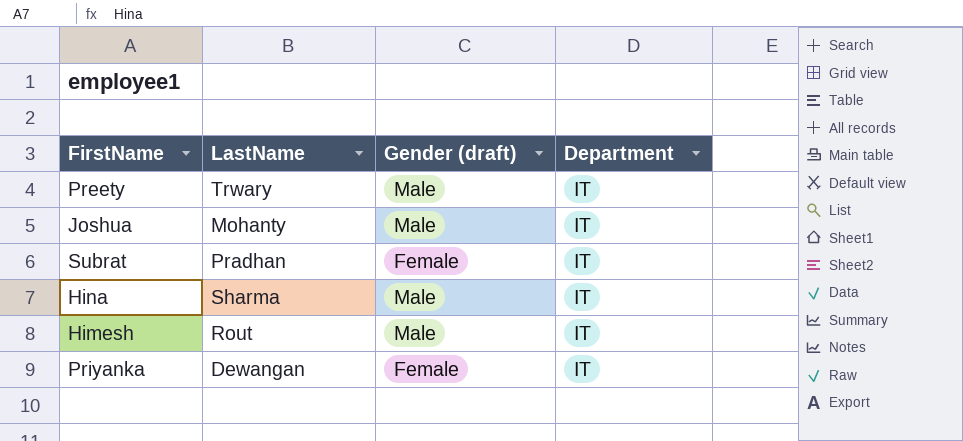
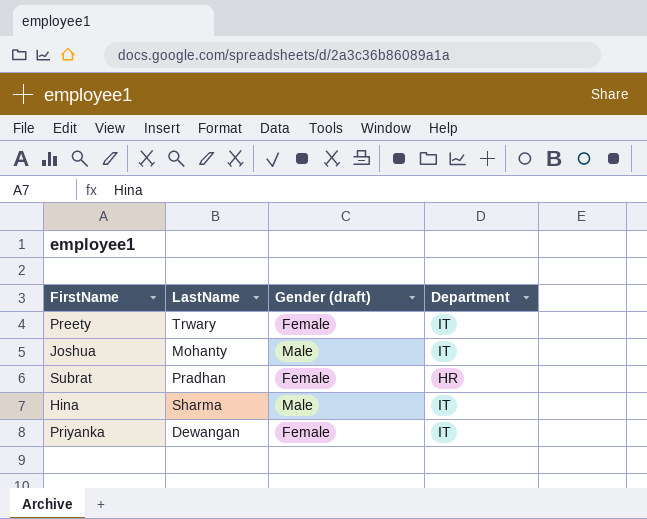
row Himesh: Rout | Male | IT -> none
Preety | Gender (draft): Male -> Female
Subrat | Department: IT -> HR

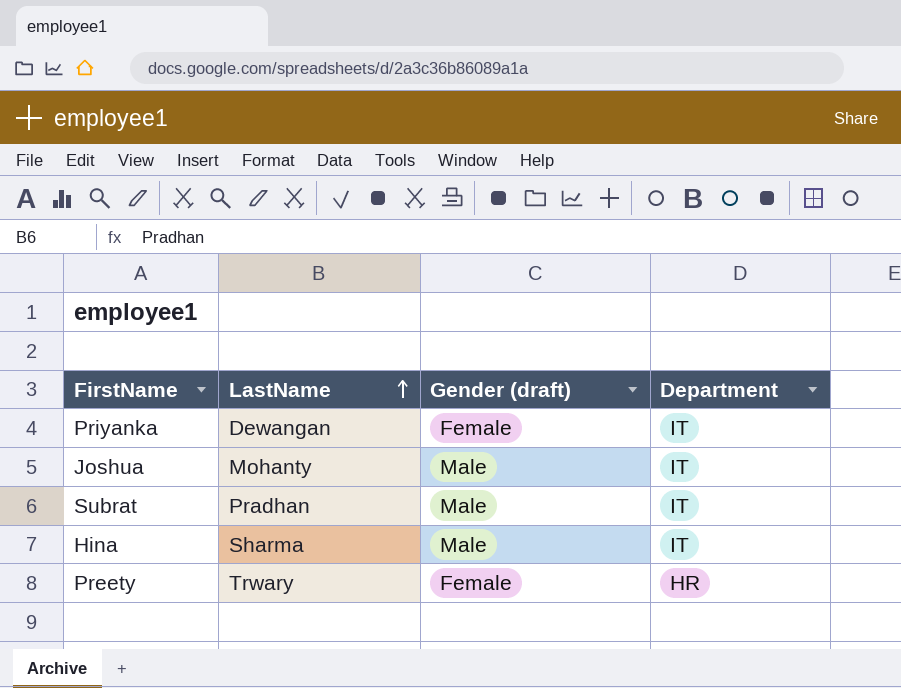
row order: none -> LastName ascending
Subrat | Gender (draft): Female -> Male
Subrat | Department: HR -> IT
Preety | Department: IT -> HR

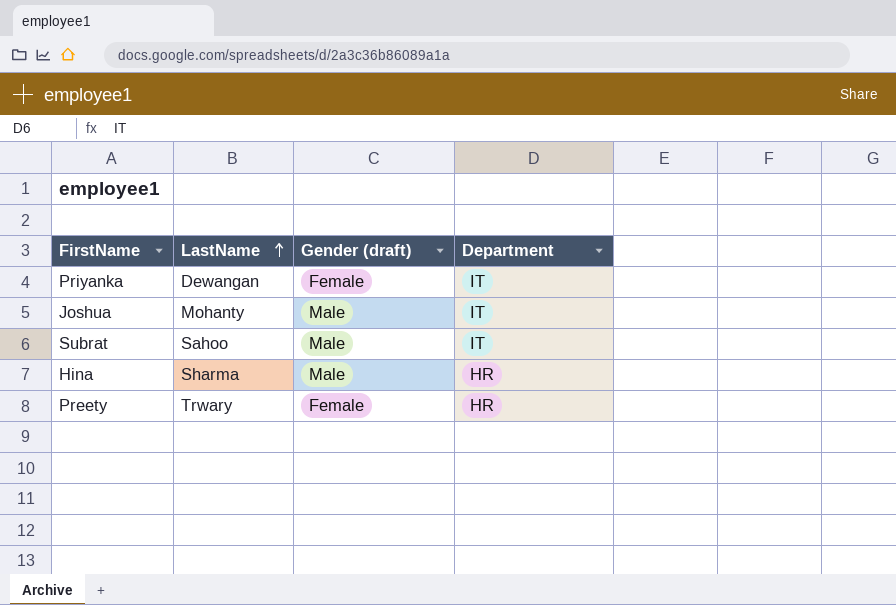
Subrat | LastName: Pradhan -> Sahoo
Hina | Department: IT -> HR

